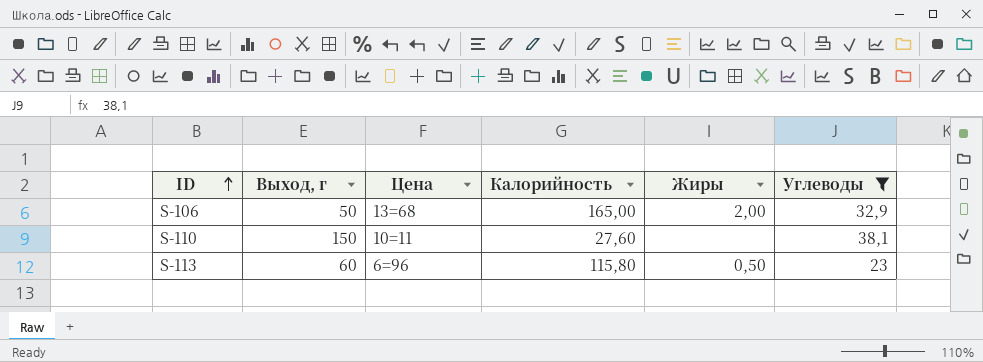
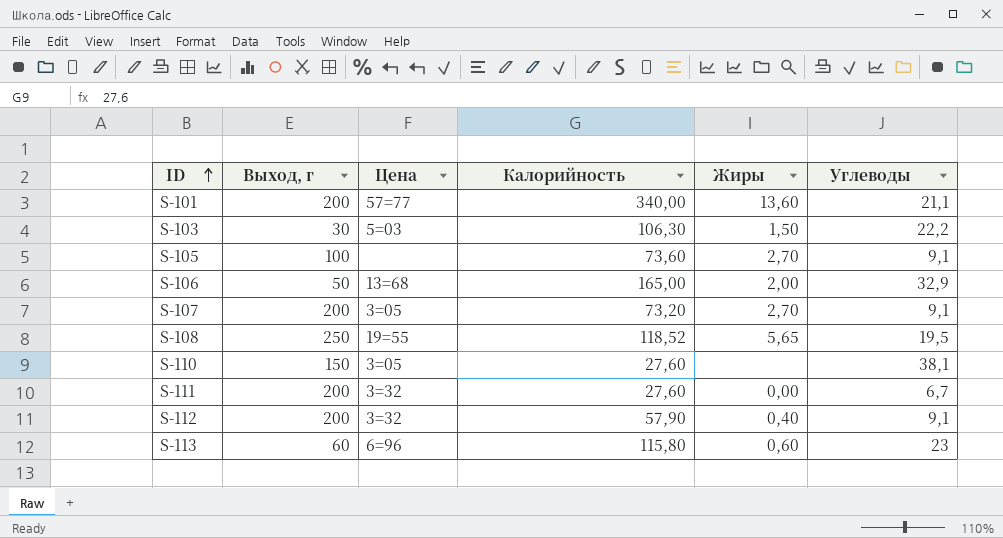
filter: Углеводы >= 23 -> none
S-110 | Цена: 10=11 -> 3=05
S-113 | Жиры: 0,50 -> 0,60

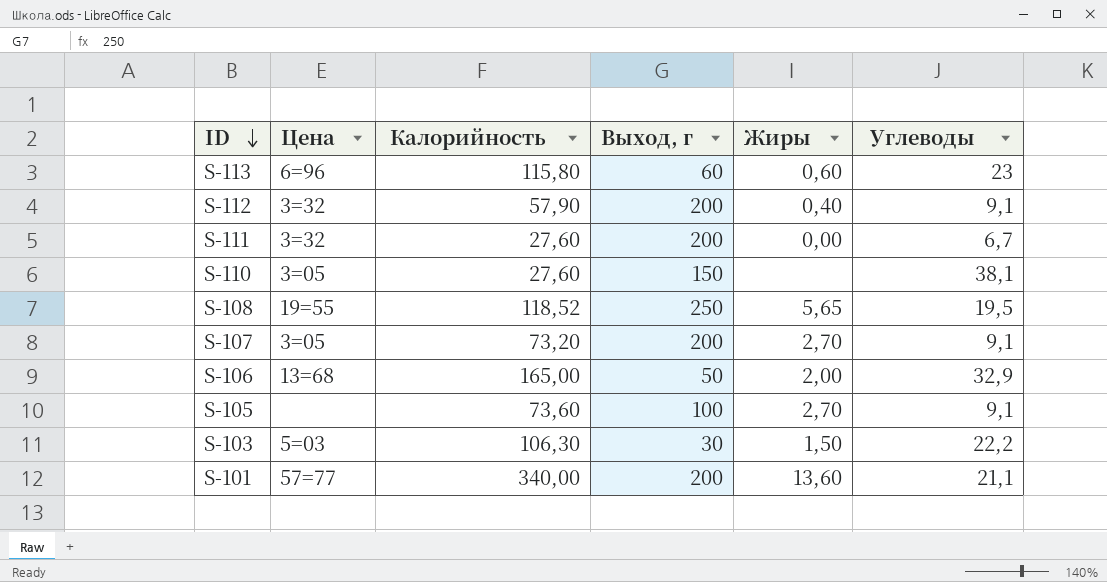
row order: ID ascending -> ID descending
column Выход, г | position: 2 -> 4

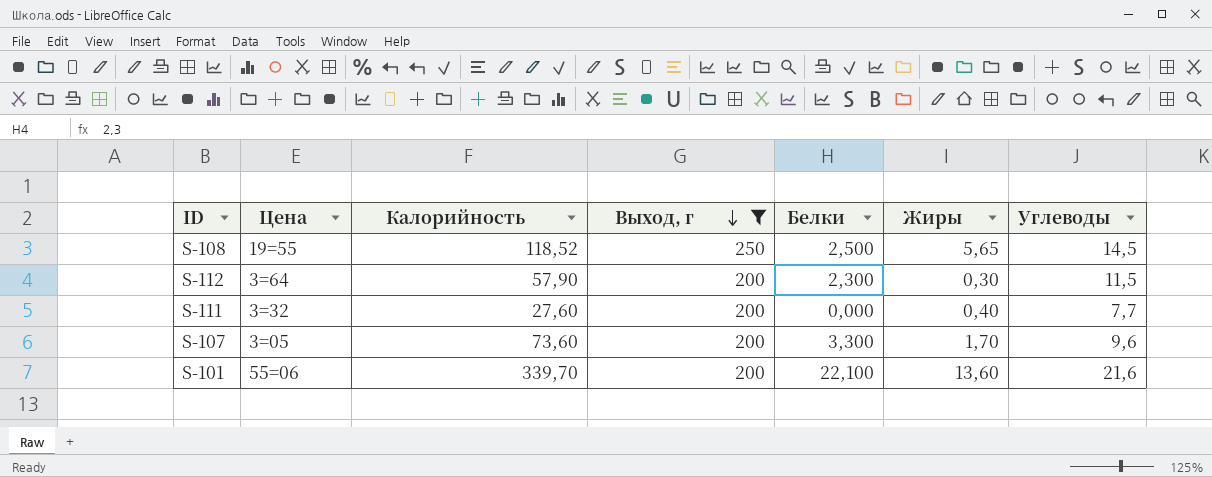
filter: none -> Выход, г >= 200
row order: ID descending -> Выход, г descending
column Белки | position: none -> 5
S-108 | Углеводы: 19,5 -> 14,5
S-112 | Цена: 3=32 -> 3=64
S-112 | Жиры: 0,40 -> 0,30
S-112 | Углеводы: 9,1 -> 11,5
S-111 | Жиры: 0,00 -> 0,40
S-111 | Углеводы: 6,7 -> 7,7
S-107 | Калорийность: 73,20 -> 73,60
S-107 | Жиры: 2,70 -> 1,70
S-107 | Углеводы: 9,1 -> 9,6
S-101 | Цена: 57=77 -> 55=06
S-101 | Калорийность: 340,00 -> 339,70
S-101 | Углеводы: 21,1 -> 21,6

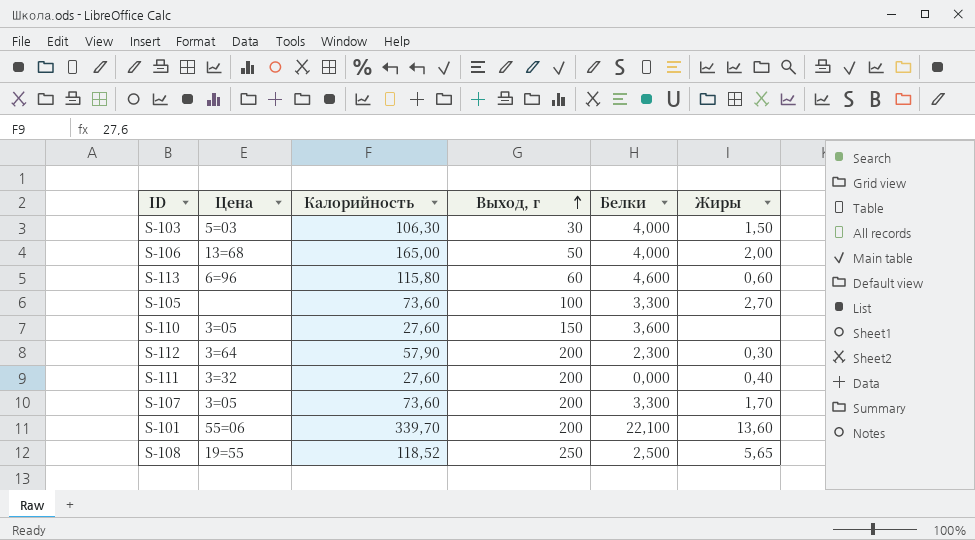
filter: Выход, г >= 200 -> none
row order: Выход, г descending -> Выход, г ascending
column Углеводы | position: 7 -> none

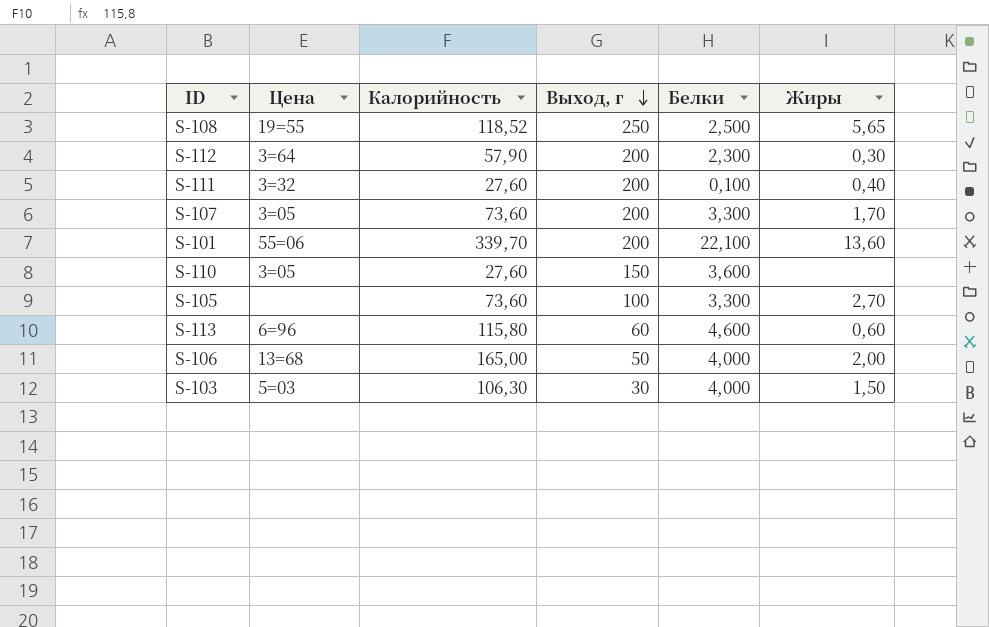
row order: Выход, г ascending -> Выход, г descending
S-111 | Белки: 0,000 -> 0,100

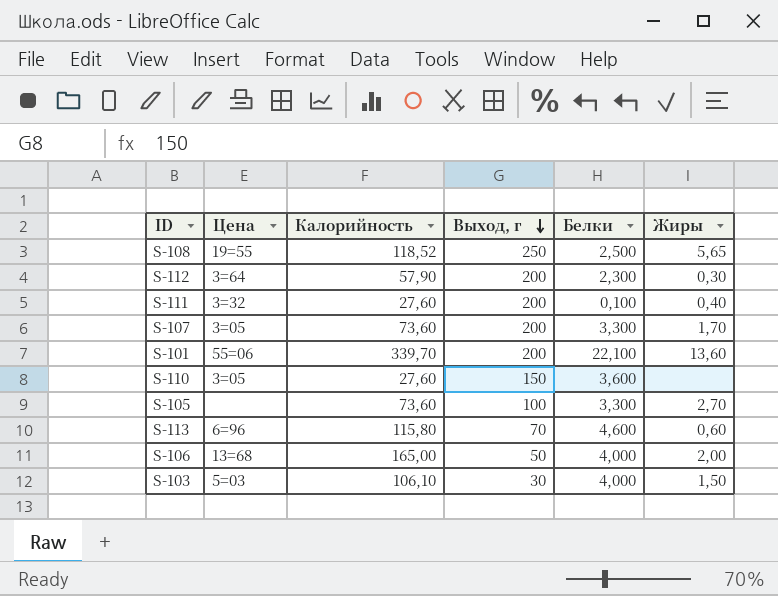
S-113 | Выход, г: 60 -> 70
S-103 | Калорийность: 106,30 -> 106,10

